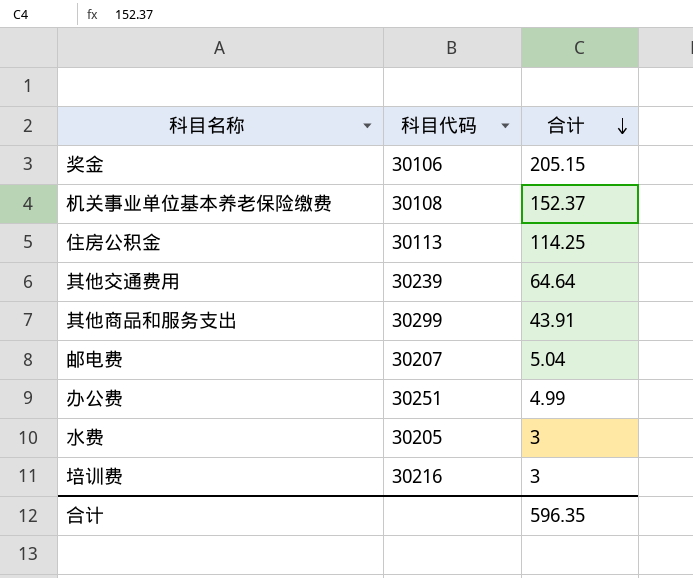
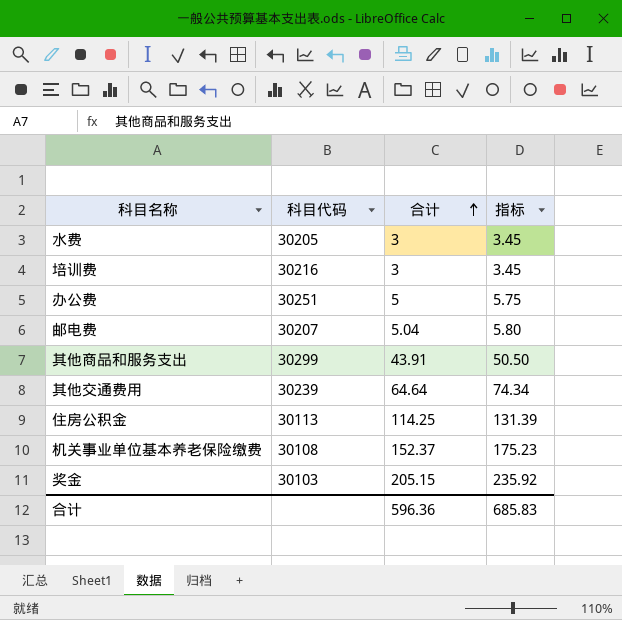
row order: 合计 descending -> 合计 ascending
column 指标 | formula: none -> [合计] * 1.15
办公费 | 合计: 4.99 -> 5
奖金 | 科目代码: 30106 -> 30103
合计 | 合计: 596.35 -> 596.36

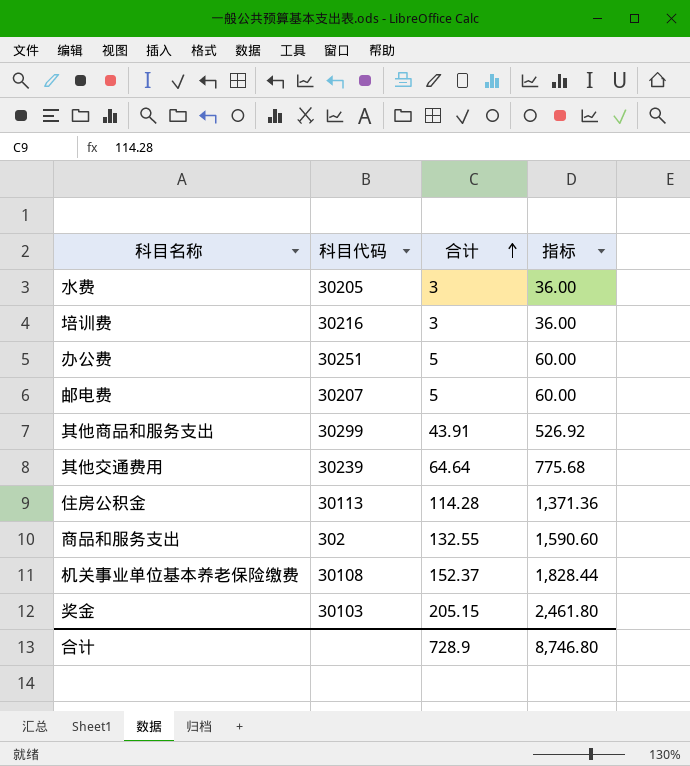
column 指标 | formula: [合计] * 1.15 -> [合计] * 12
邮电费 | 合计: 5.04 -> 5
住房公积金 | 合计: 114.25 -> 114.28
row 商品和服务支出: none -> 302 | 132.55 | 1,590.60
合计 | 合计: 596.36 -> 728.9
合计 | 指标: 685.83 -> 8,746.80

